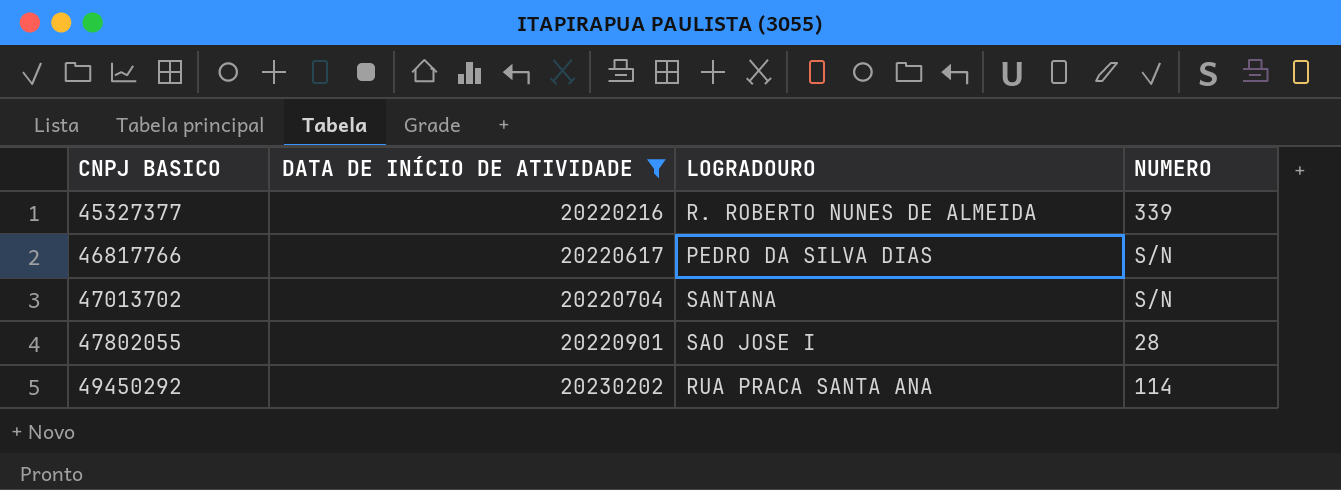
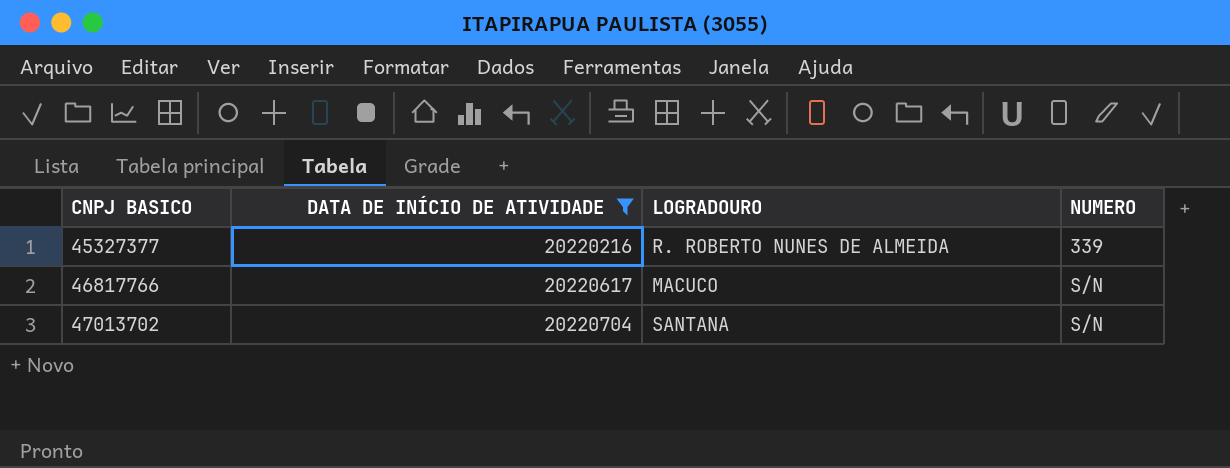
row 47802055: 20220901 | SAO JOSE I | 28 -> none
row 49450292: 20230202 | RUA PRACA SANTA ANA | 114 -> none
46817766 | LOGRADOURO: PEDRO DA SILVA DIAS -> MACUCO

